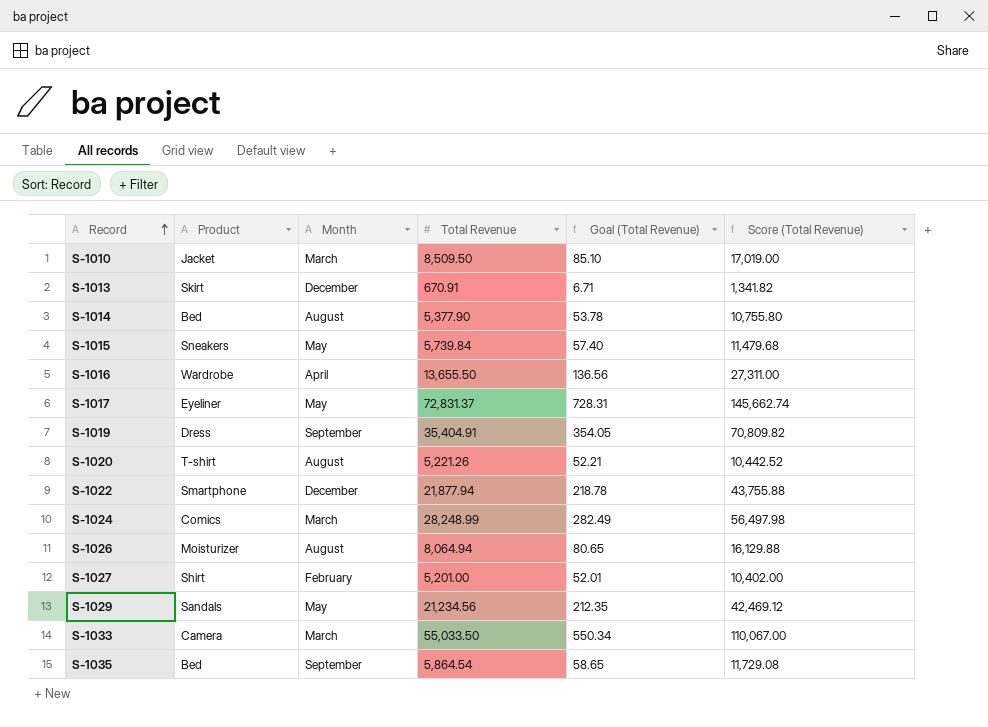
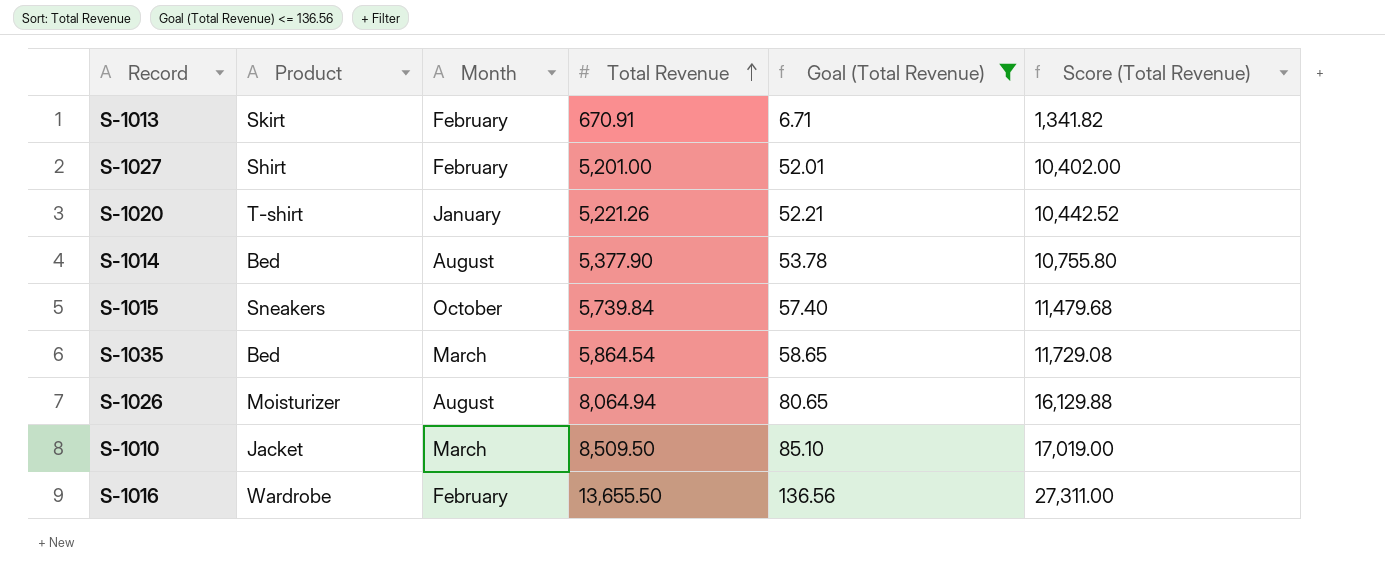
filter: none -> Goal (Total Revenue) <= 136.56
row order: Record ascending -> Total Revenue ascending
S-1013 | Month: December -> February
S-1020 | Month: August -> January
S-1015 | Month: May -> October
S-1035 | Month: September -> March
S-1016 | Month: April -> February

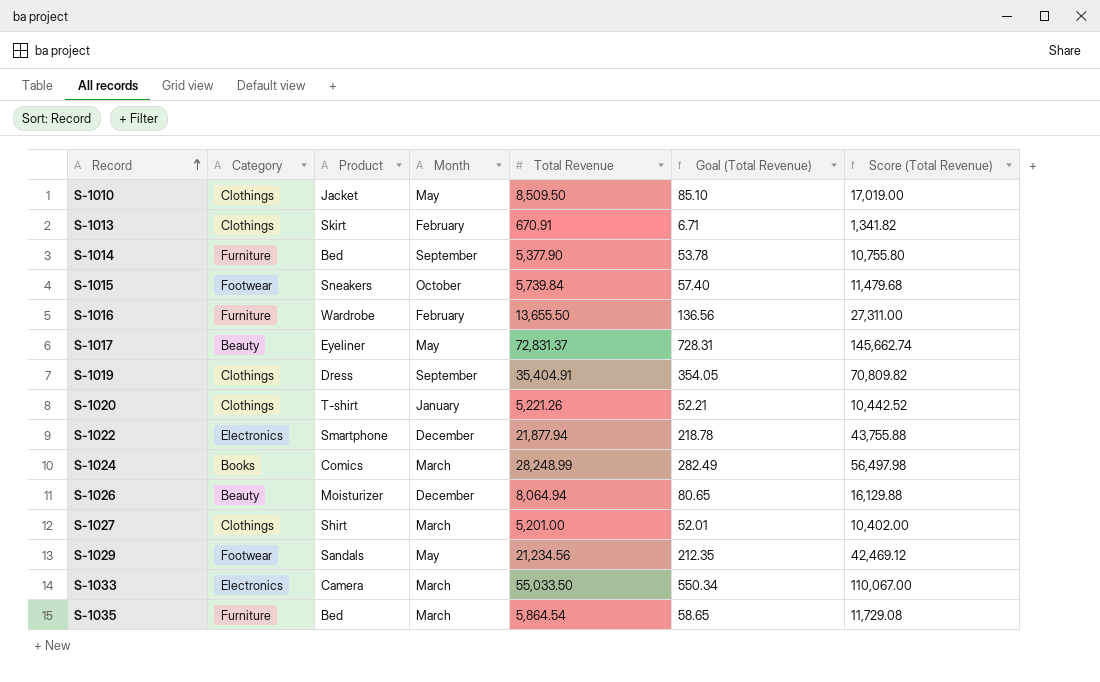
filter: Goal (Total Revenue) <= 136.56 -> none
row order: Total Revenue ascending -> Record ascending
column Category | position: none -> 2
S-1010 | Month: March -> May
S-1014 | Month: August -> September
S-1026 | Month: August -> December
S-1027 | Month: February -> March

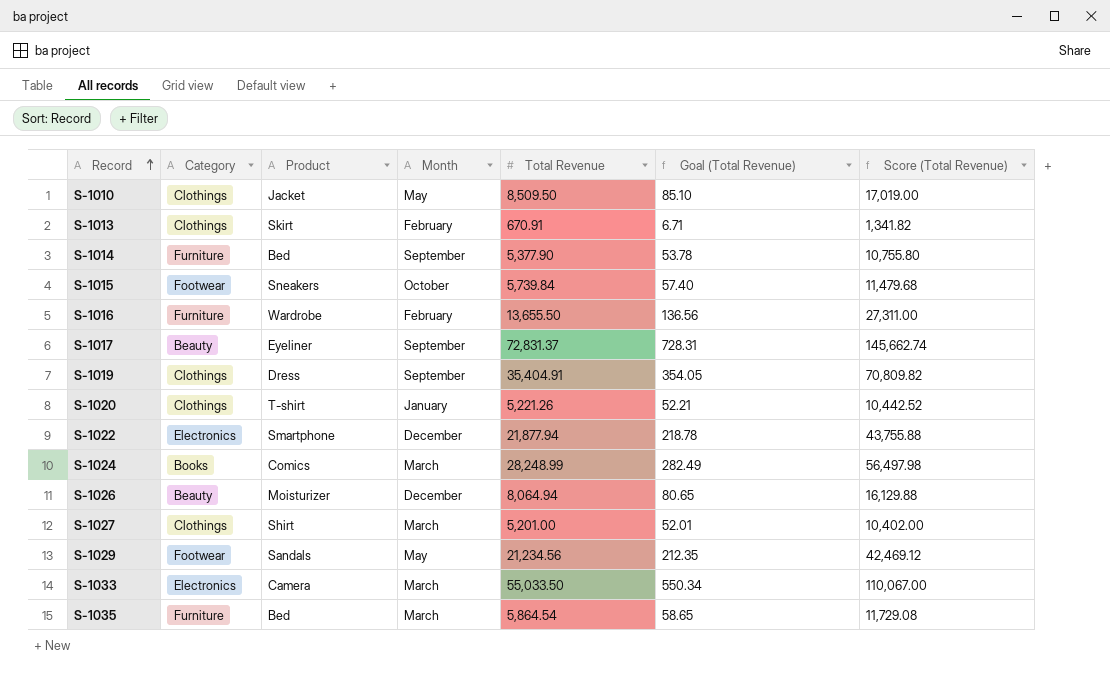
S-1017 | Month: May -> September

